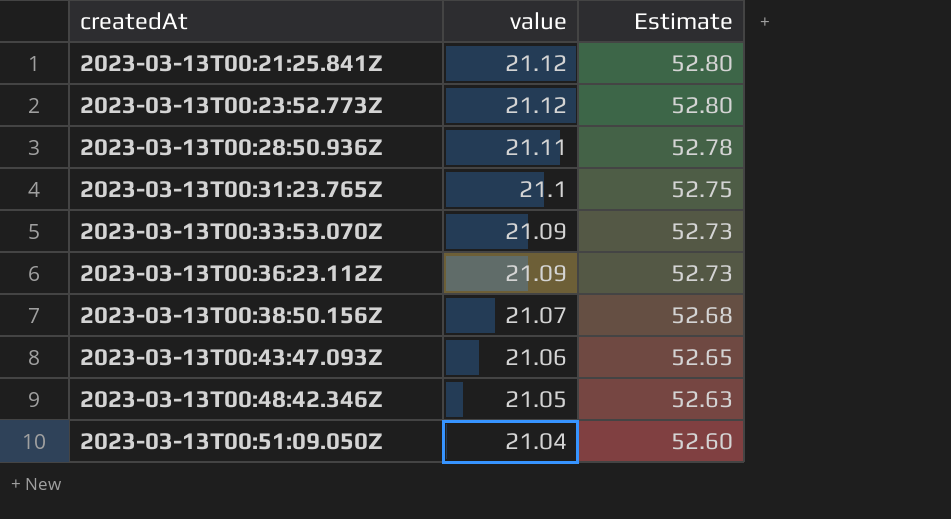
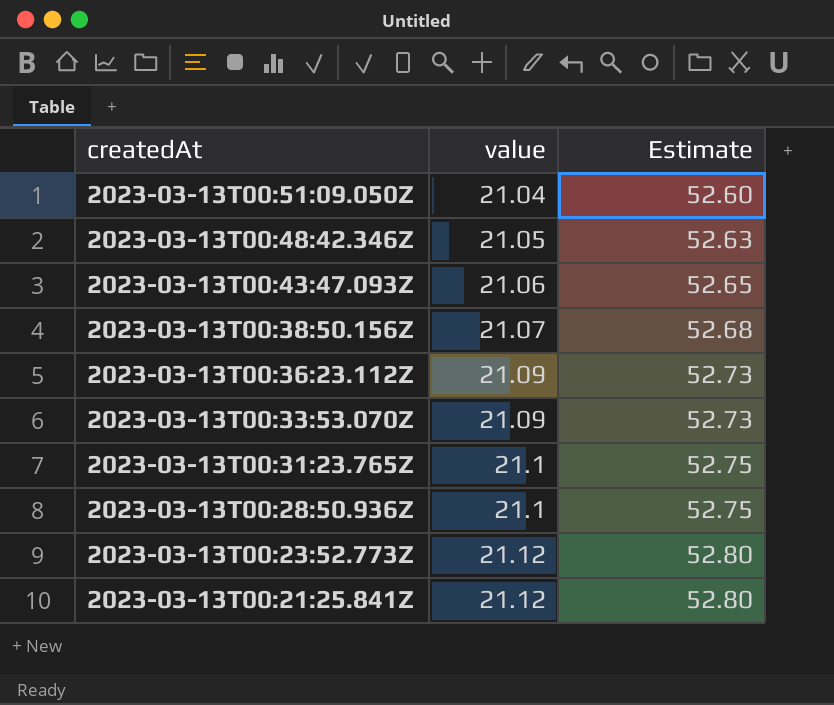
row order: createdAt ascending -> createdAt descending
2023-03-13T00:28:50.936Z | value: 21.11 -> 21.1
2023-03-13T00:28:50.936Z | Estimate: 52.78 -> 52.75

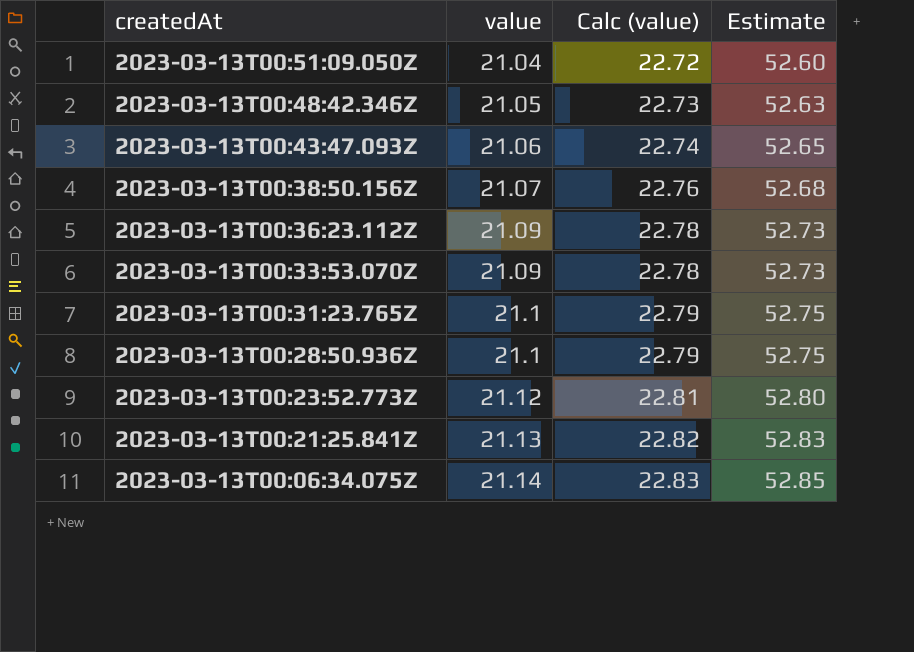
column Calc (value) | formula: none -> [value] * 1.08
2023-03-13T00:21:25.841Z | value: 21.12 -> 21.13
2023-03-13T00:21:25.841Z | Estimate: 52.80 -> 52.83
row 2023-03-13T00:06:34.075Z: none -> 21.14 | 22.83 | 52.85

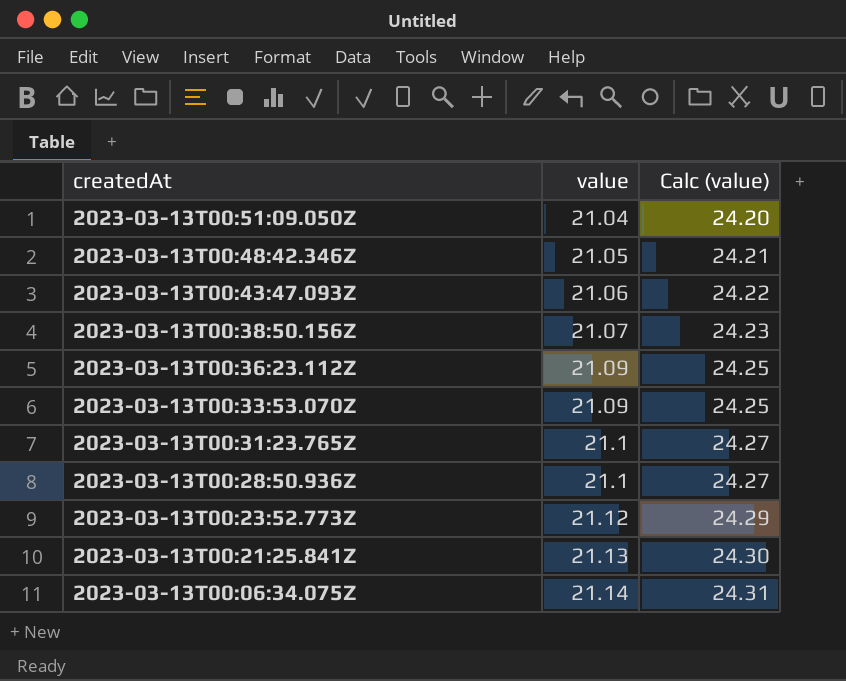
column Estimate | formula: [value] * 2.5 -> none
column Calc (value) | formula: [value] * 1.08 -> [value] * 1.15

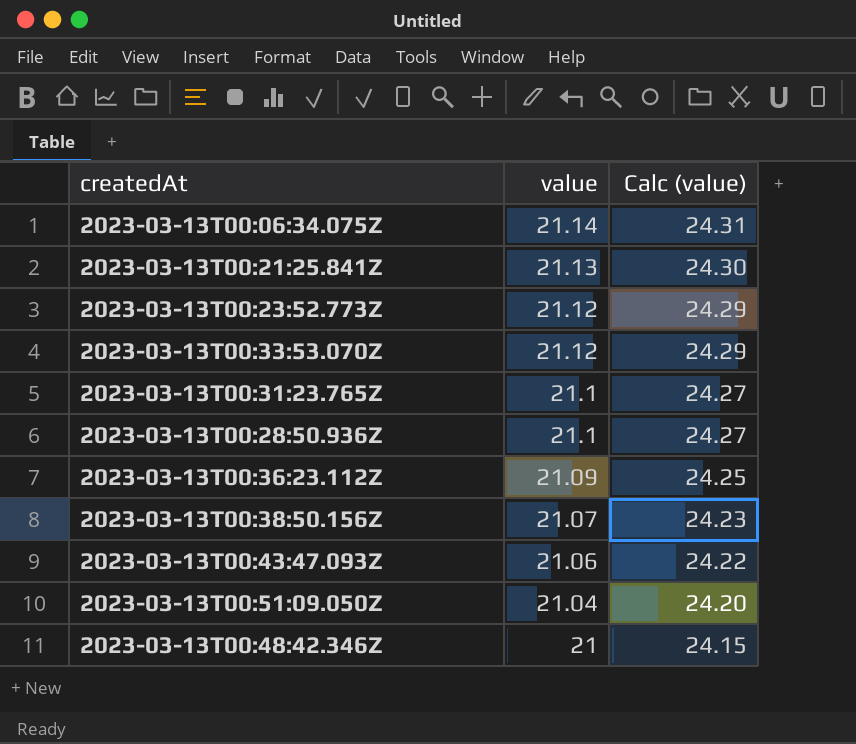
row order: createdAt descending -> value descending
2023-03-13T00:33:53.070Z | value: 21.09 -> 21.12
2023-03-13T00:33:53.070Z | Calc (value): 24.25 -> 24.29
2023-03-13T00:48:42.346Z | value: 21.05 -> 21
2023-03-13T00:48:42.346Z | Calc (value): 24.21 -> 24.15

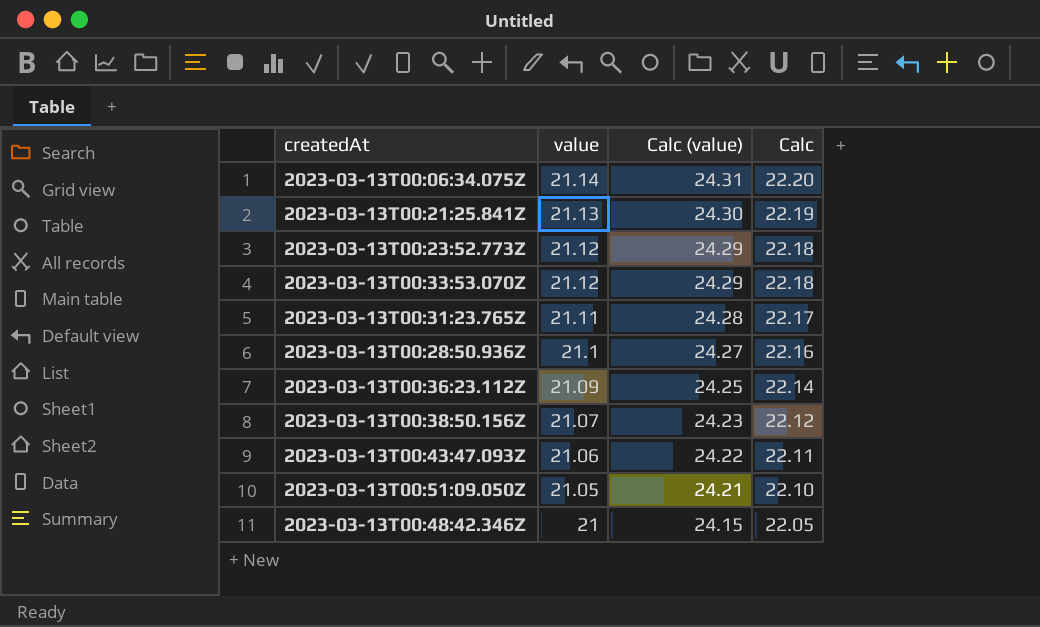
column Calc | formula: none -> [value] * 1.05
2023-03-13T00:31:23.765Z | value: 21.1 -> 21.11
2023-03-13T00:31:23.765Z | Calc (value): 24.27 -> 24.28
2023-03-13T00:51:09.050Z | value: 21.04 -> 21.05
2023-03-13T00:51:09.050Z | Calc (value): 24.20 -> 24.21

